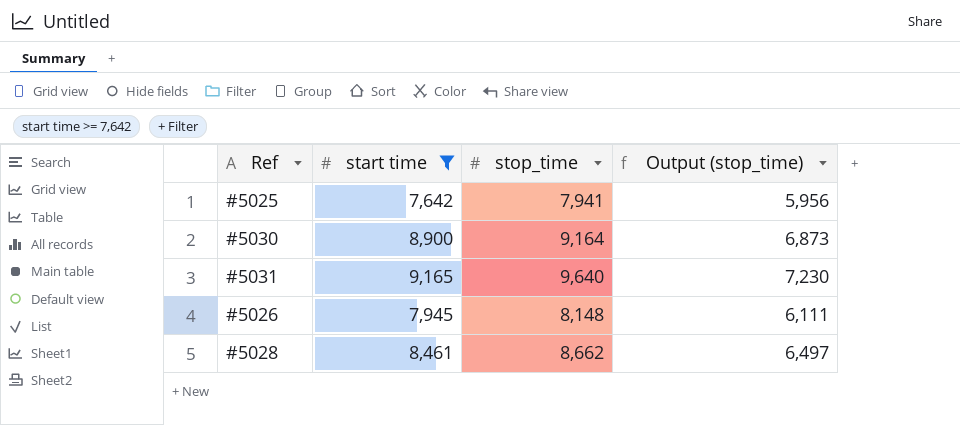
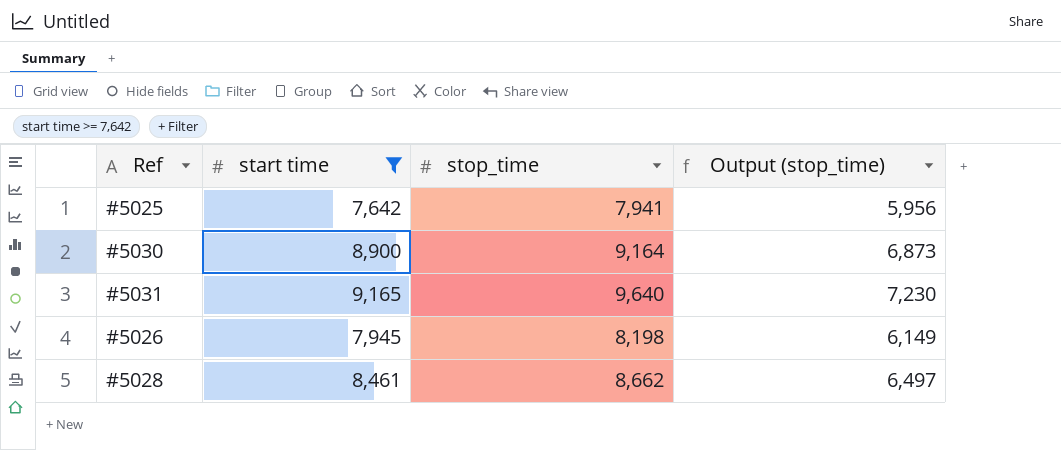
#5026 | stop_time: 8,148 -> 8,198
#5026 | Output (stop_time): 6,111 -> 6,149

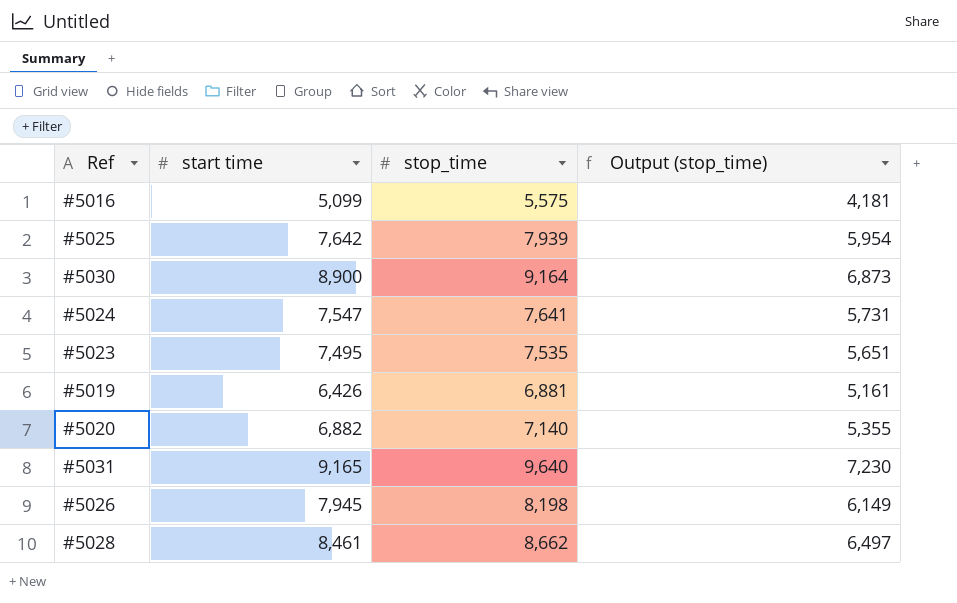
filter: start time >= 7,642 -> none
#5025 | stop_time: 7,941 -> 7,939
#5025 | Output (stop_time): 5,956 -> 5,954

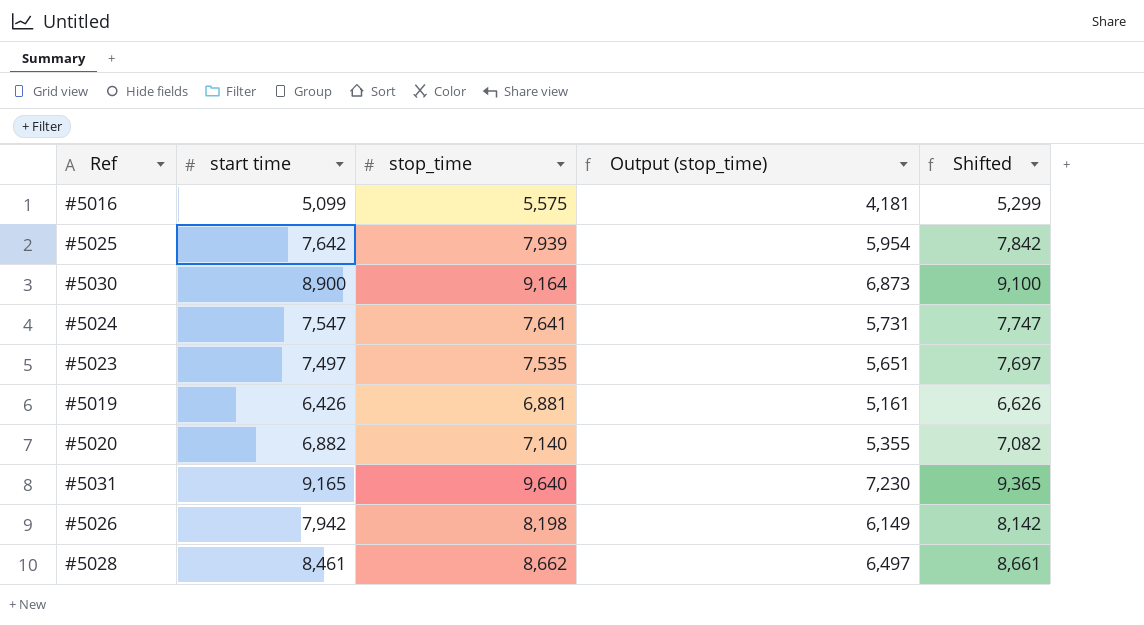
column Shifted | formula: none -> [start time] + 200
#5023 | start time: 7,495 -> 7,497
#5026 | start time: 7,945 -> 7,942

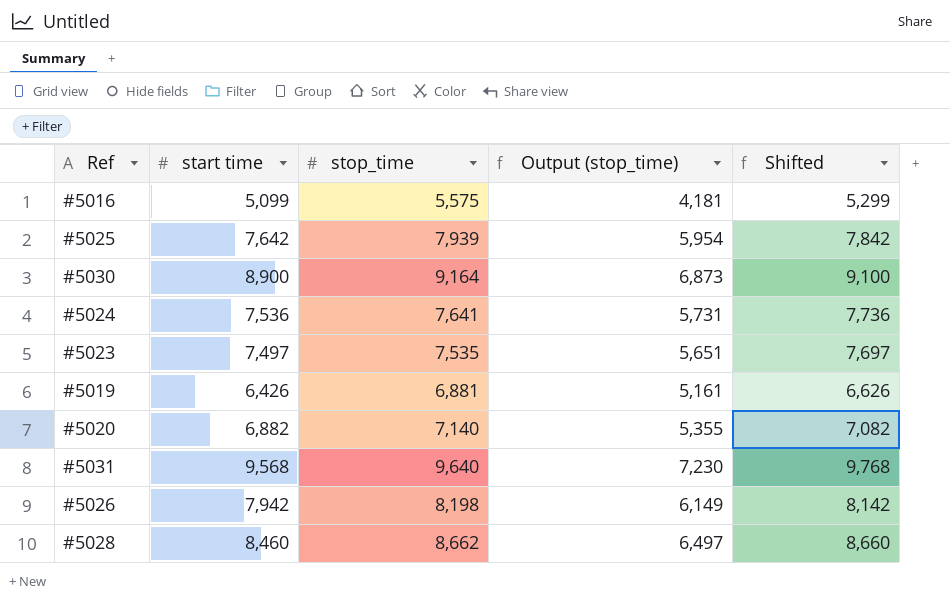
#5024 | start time: 7,547 -> 7,536
#5024 | Shifted: 7,747 -> 7,736
#5031 | start time: 9,165 -> 9,568
#5031 | Shifted: 9,365 -> 9,768
#5028 | start time: 8,461 -> 8,460
#5028 | Shifted: 8,661 -> 8,660

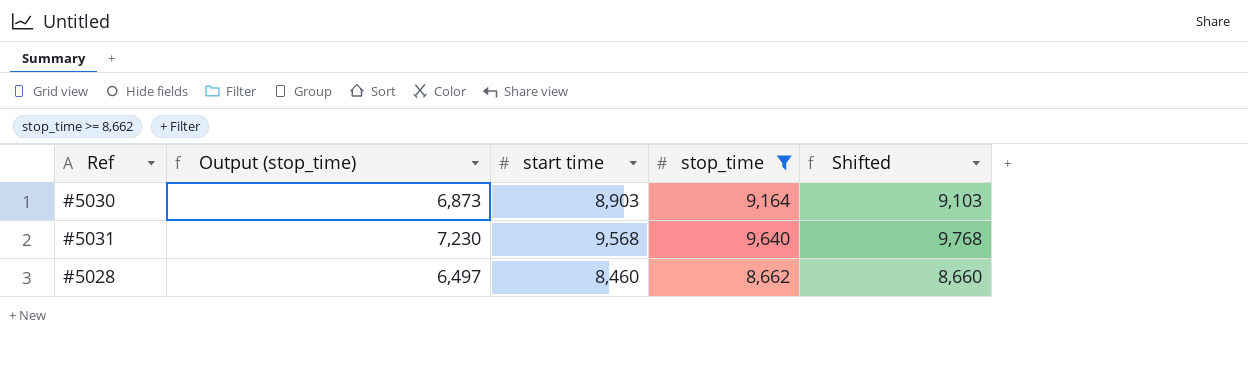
filter: none -> stop_time >= 8,662
column Output (stop_time) | position: 4 -> 2
#5030 | start time: 8,900 -> 8,903
#5030 | Shifted: 9,100 -> 9,103

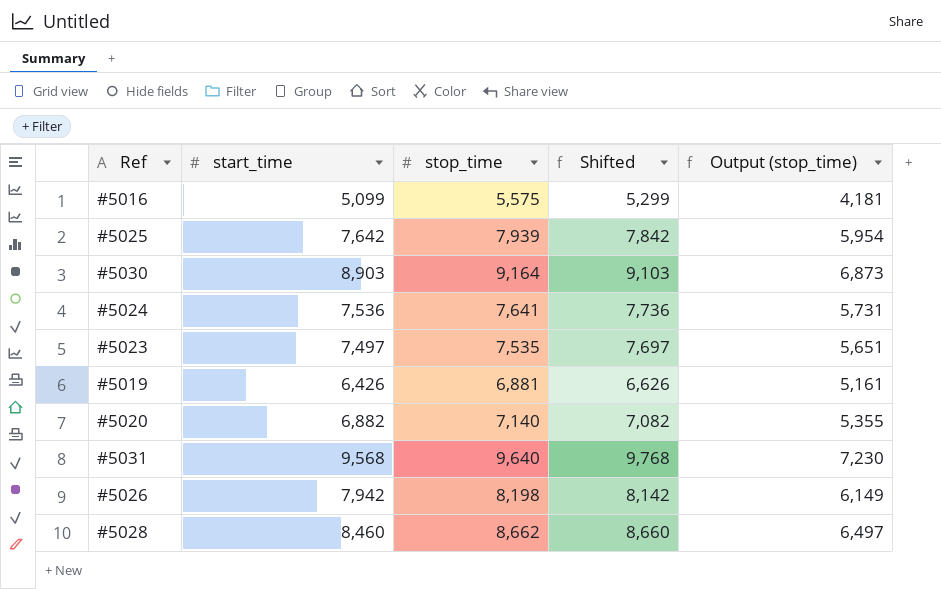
filter: stop_time >= 8,662 -> none
column name: start time -> start_time
column Output (stop_time) | position: 2 -> 5

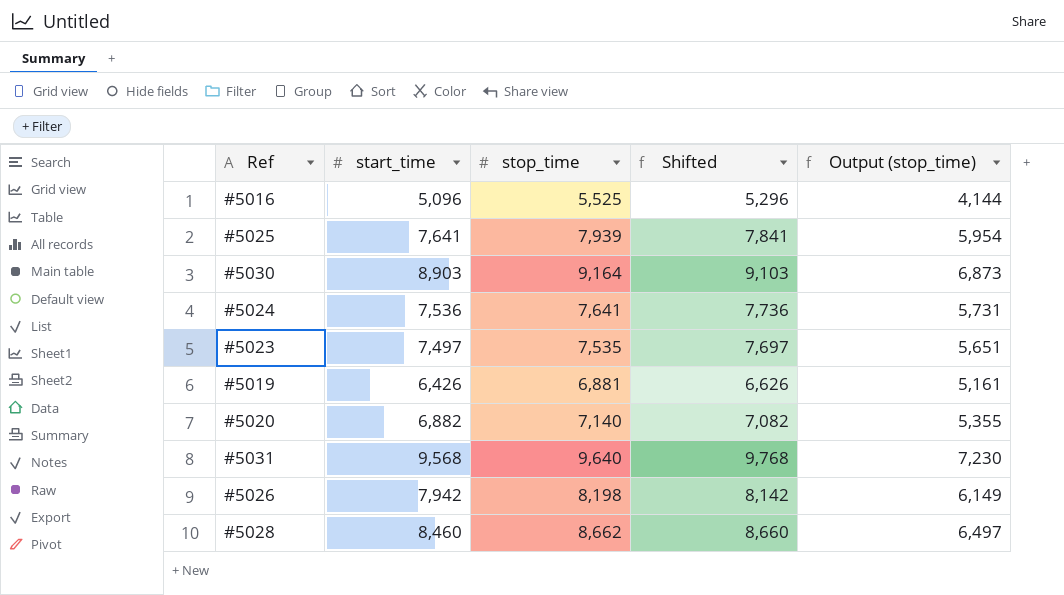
#5016 | start_time: 5,099 -> 5,096
#5016 | stop_time: 5,575 -> 5,525
#5016 | Shifted: 5,299 -> 5,296
#5016 | Output (stop_time): 4,181 -> 4,144
#5025 | start_time: 7,642 -> 7,641
#5025 | Shifted: 7,842 -> 7,841

